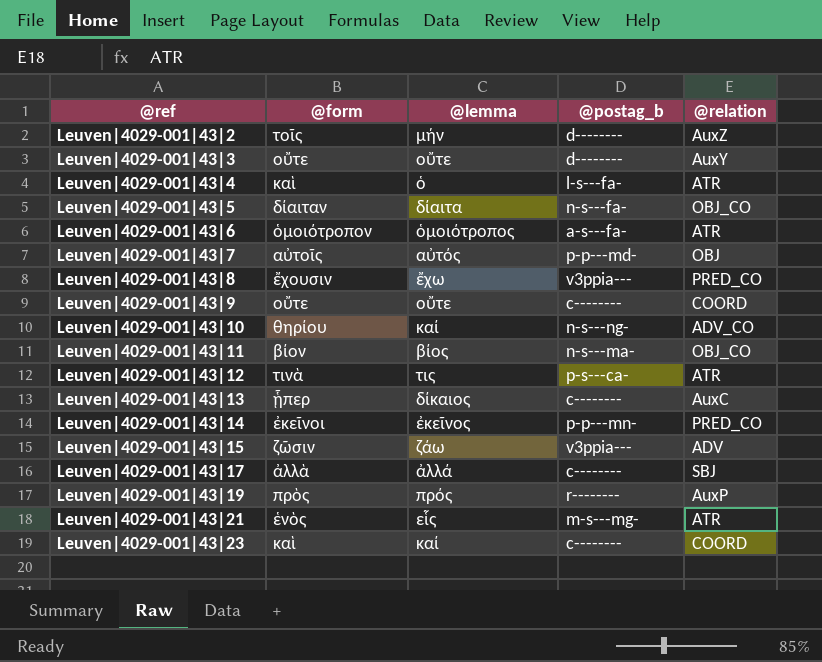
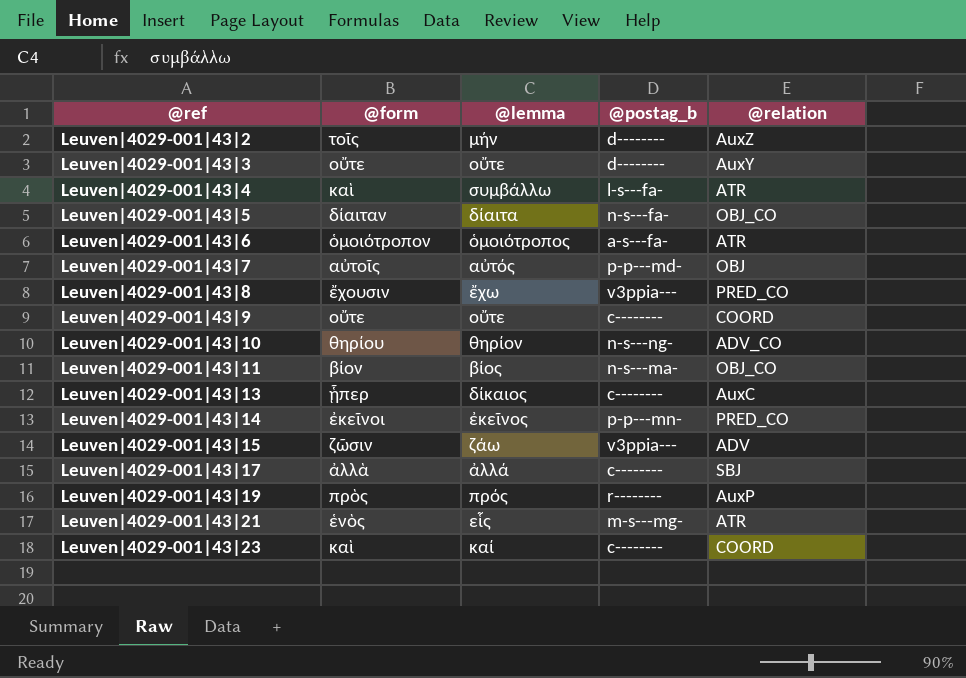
row Leuven|4029-001|43|12: τινὰ | τις | p-s---ca- | ATR -> none
Leuven|4029-001|43|4 | @lemma: ὁ -> συμβάλλω
Leuven|4029-001|43|10 | @lemma: καί -> θηρίον

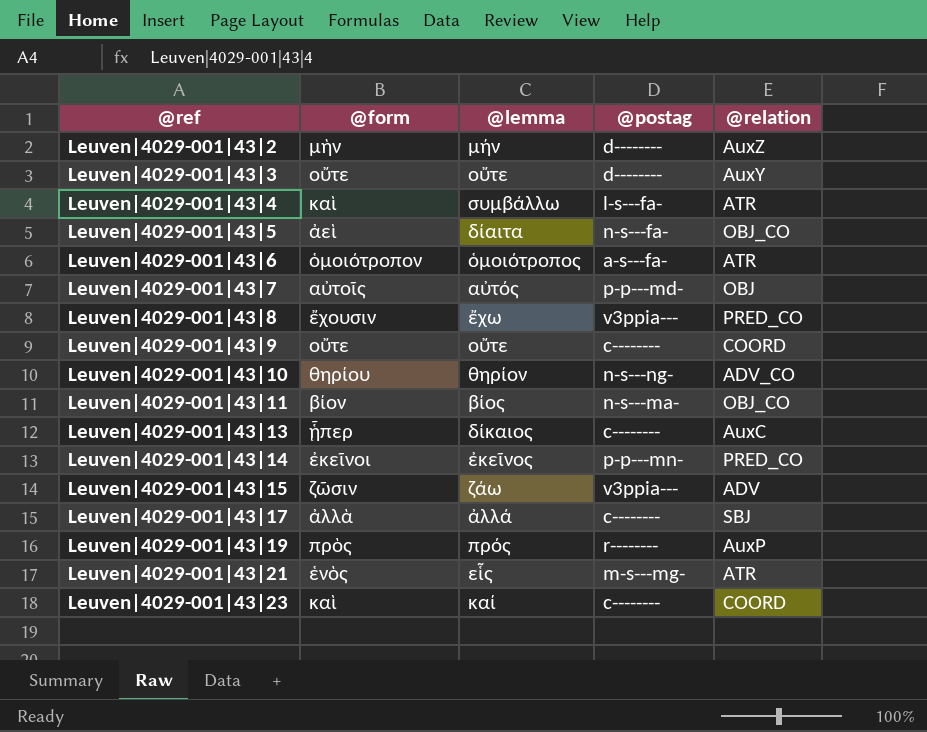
column name: @postag_b -> @postag
Leuven|4029-001|43|2 | @form: τοῖς -> μὴν
Leuven|4029-001|43|5 | @form: δίαιταν -> ἀεὶ

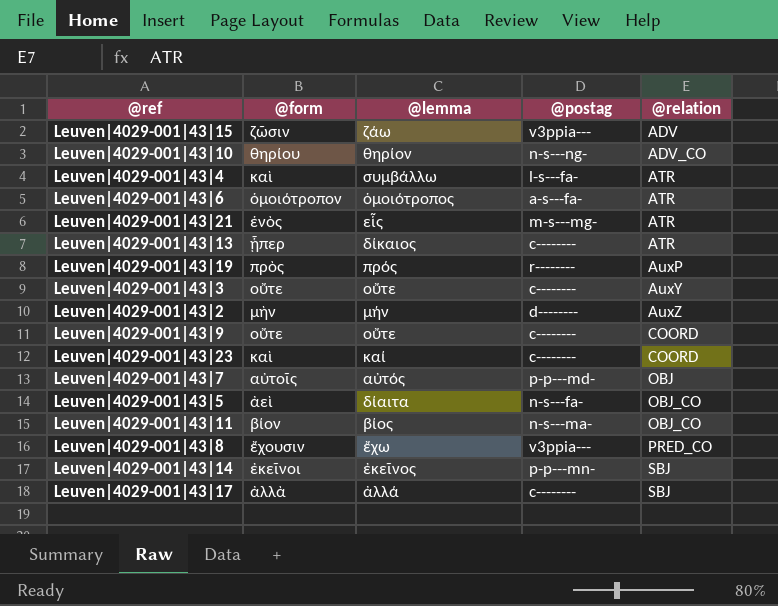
row order: @ref ascending -> @relation ascending
Leuven|4029-001|43|13 | @relation: AuxC -> ATR
Leuven|4029-001|43|3 | @postag: d-------- -> c--------
Leuven|4029-001|43|14 | @relation: PRED_CO -> SBJ

